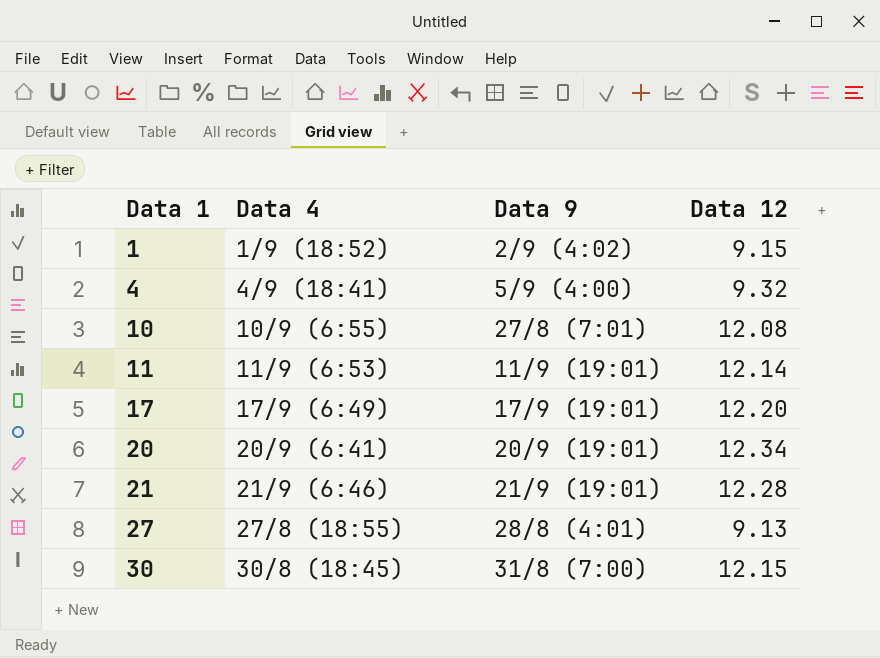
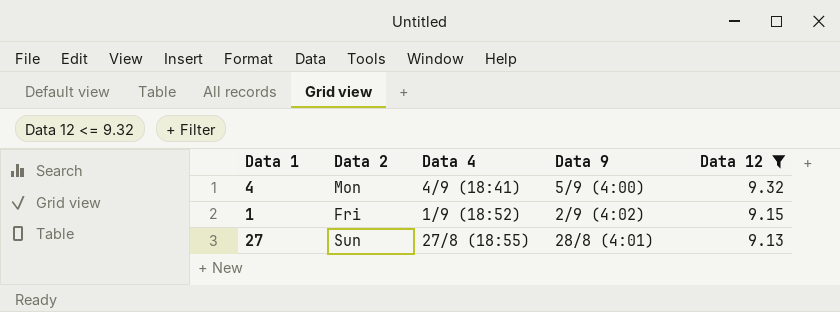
filter: none -> Data 12 <= 9.32
row order: Data 1 ascending -> Data 12 descending
column Data 2 | position: none -> 2

